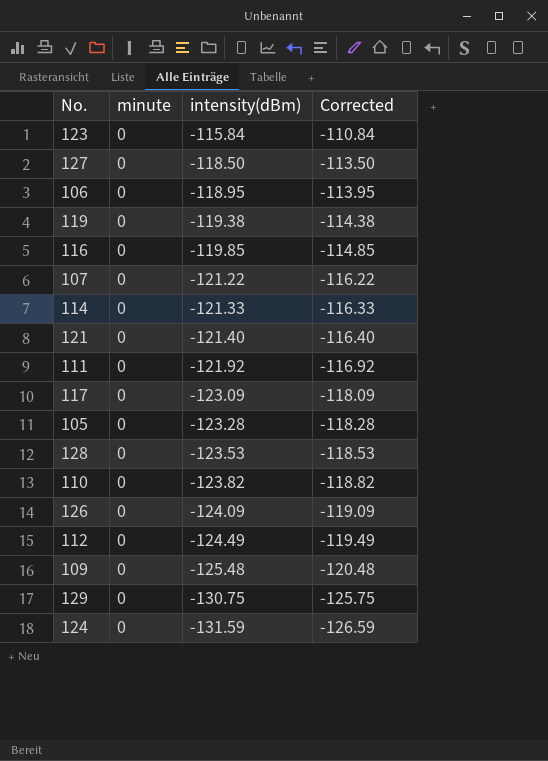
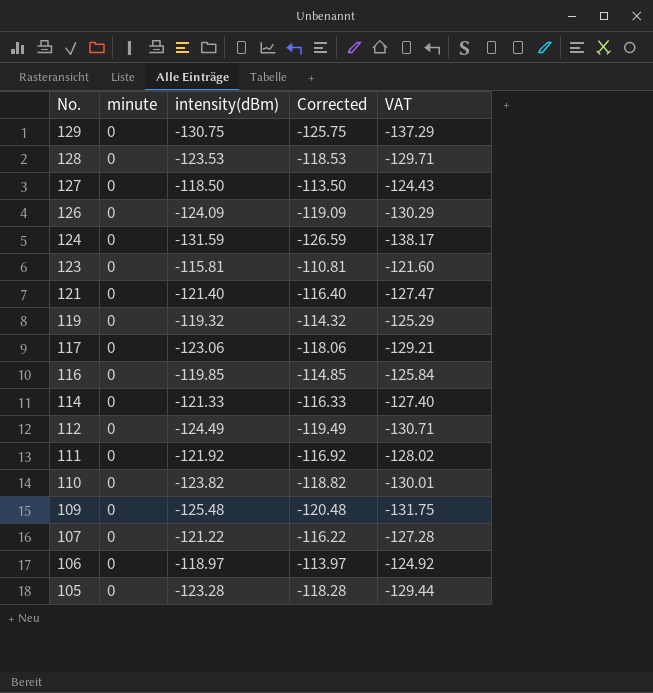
row order: intensity(dBm) descending -> No. descending
column VAT | formula: none -> [intensity(dBm)] * 1.05
123 | intensity(dBm): -115.84 -> -115.81
123 | Corrected: -110.84 -> -110.81
119 | intensity(dBm): -119.38 -> -119.32
119 | Corrected: -114.38 -> -114.32
117 | intensity(dBm): -123.09 -> -123.06
117 | Corrected: -118.09 -> -118.06
106 | intensity(dBm): -118.95 -> -118.97
106 | Corrected: -113.95 -> -113.97

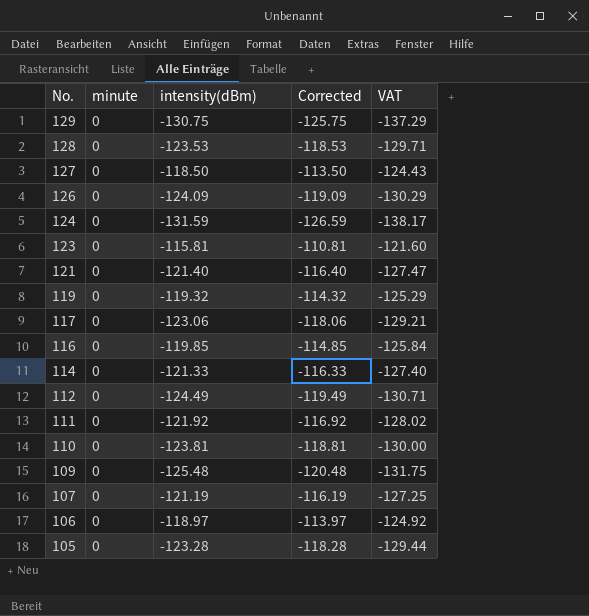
110 | intensity(dBm): -123.82 -> -123.81
110 | Corrected: -118.82 -> -118.81
110 | VAT: -130.01 -> -130.00
107 | intensity(dBm): -121.22 -> -121.19
107 | Corrected: -116.22 -> -116.19
107 | VAT: -127.28 -> -127.25

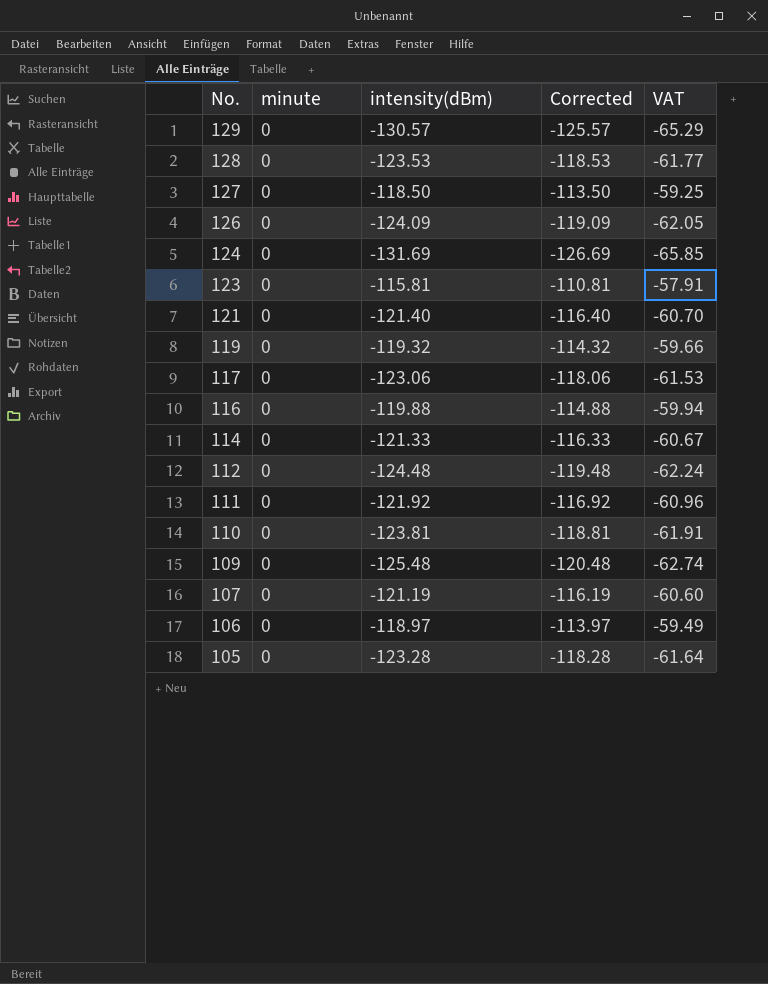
column VAT | formula: [intensity(dBm)] * 1.05 -> [intensity(dBm)] * 0.5
129 | intensity(dBm): -130.75 -> -130.57
129 | Corrected: -125.75 -> -125.57
124 | intensity(dBm): -131.59 -> -131.69
124 | Corrected: -126.59 -> -126.69
116 | intensity(dBm): -119.85 -> -119.88
116 | Corrected: -114.85 -> -114.88
112 | intensity(dBm): -124.49 -> -124.48
112 | Corrected: -119.49 -> -119.48

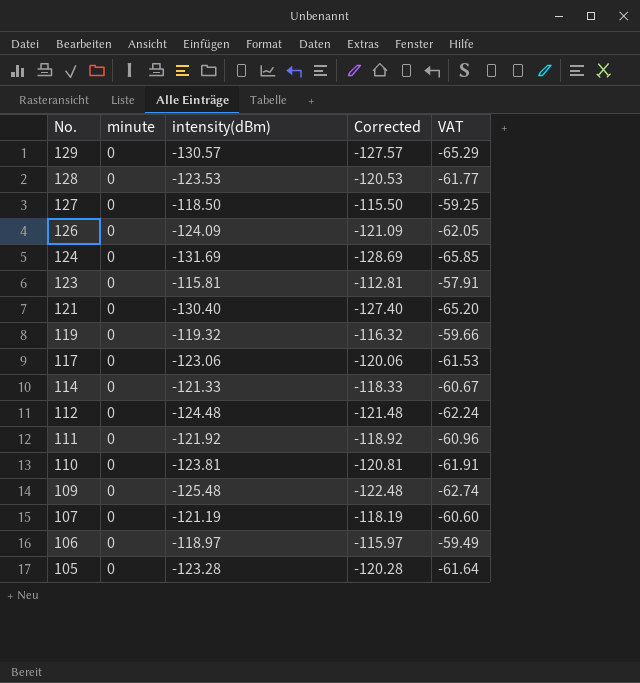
column Corrected | formula: [intensity(dBm)] + 5 -> [intensity(dBm)] + 3
row 116: 0 | -119.88 | -114.88 | -59.94 -> none
121 | intensity(dBm): -121.40 -> -130.40
121 | VAT: -60.70 -> -65.20

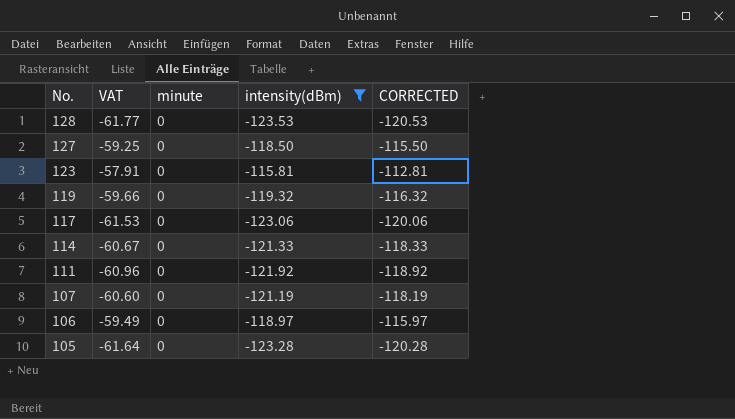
filter: none -> intensity(dBm) >= -123.53
column VAT | position: 5 -> 2
column name: Corrected -> CORRECTED

